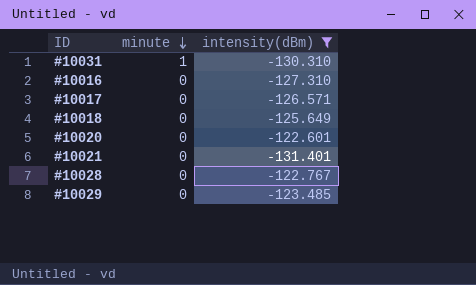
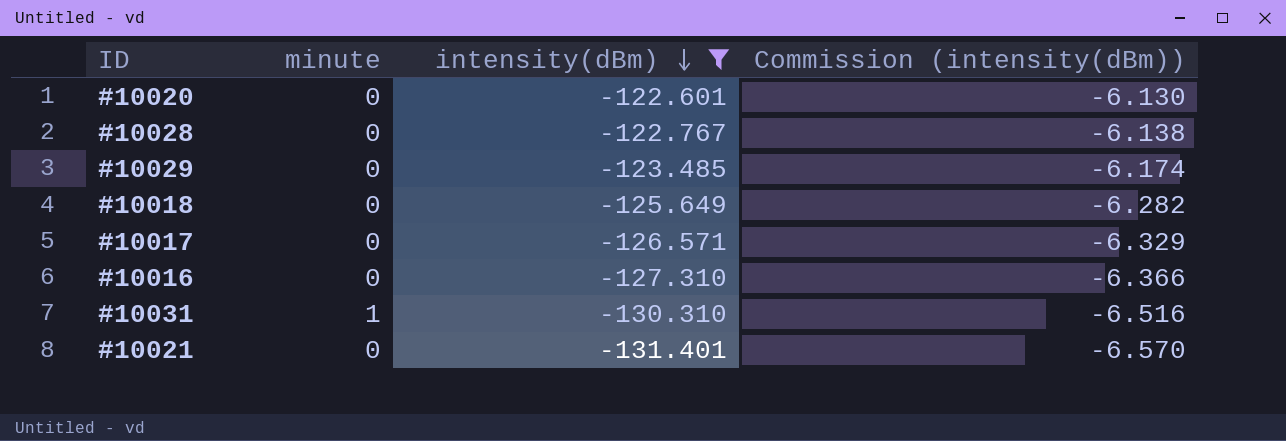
row order: minute descending -> intensity(dBm) descending
column Commission (intensity(dBm)) | formula: none -> [intensity(dBm)] * 0.05

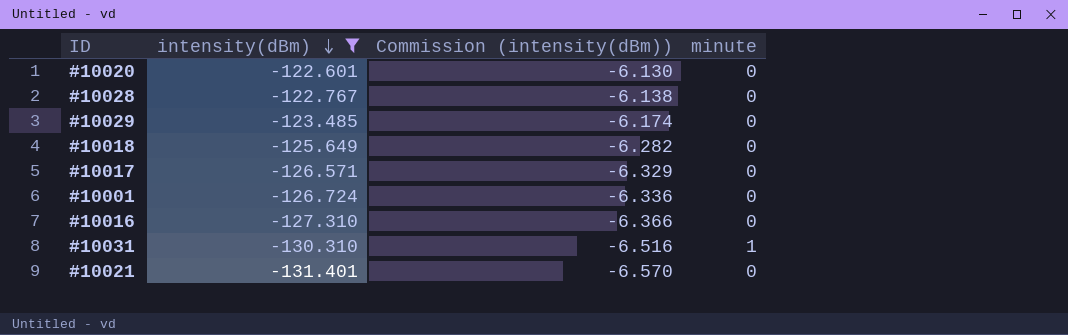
column minute | position: 2 -> 4
row #10001: none -> -126.724 | -6.336 | 0

